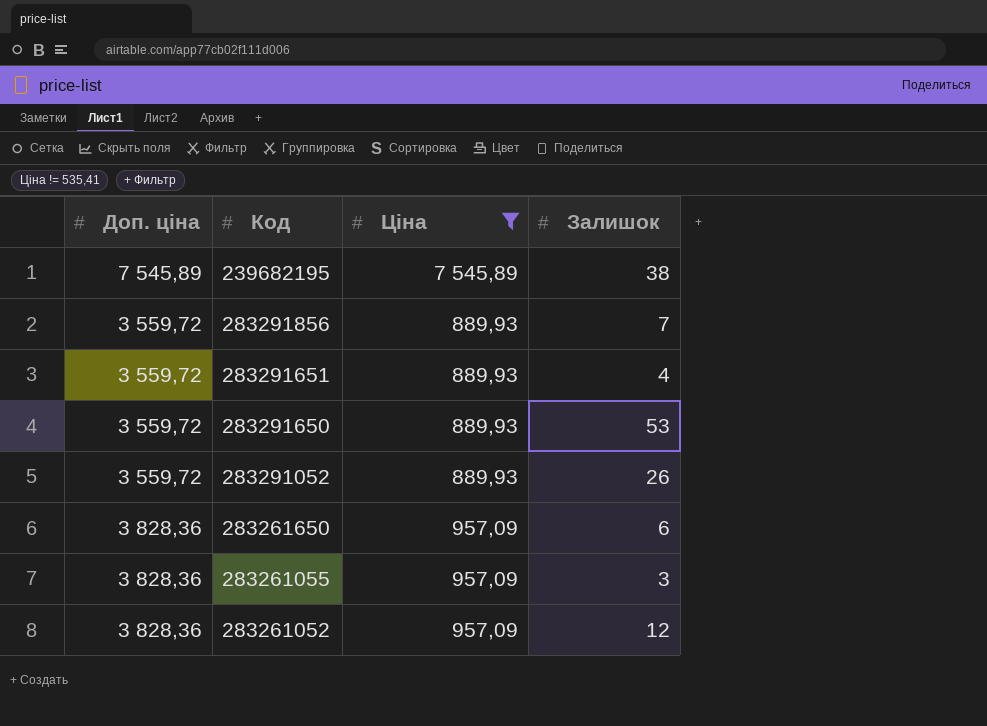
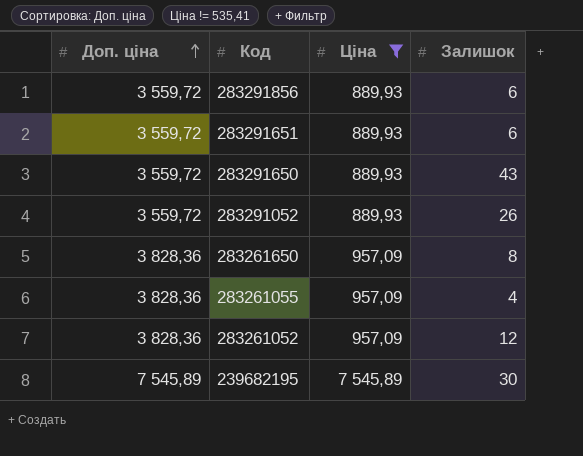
row order: none -> Доп. ціна ascending
283291856 | Залишок: 7 -> 6
283291651 | Залишок: 4 -> 6
283291650 | Залишок: 53 -> 43
283261650 | Залишок: 6 -> 8
283261055 | Залишок: 3 -> 4
239682195 | Залишок: 38 -> 30

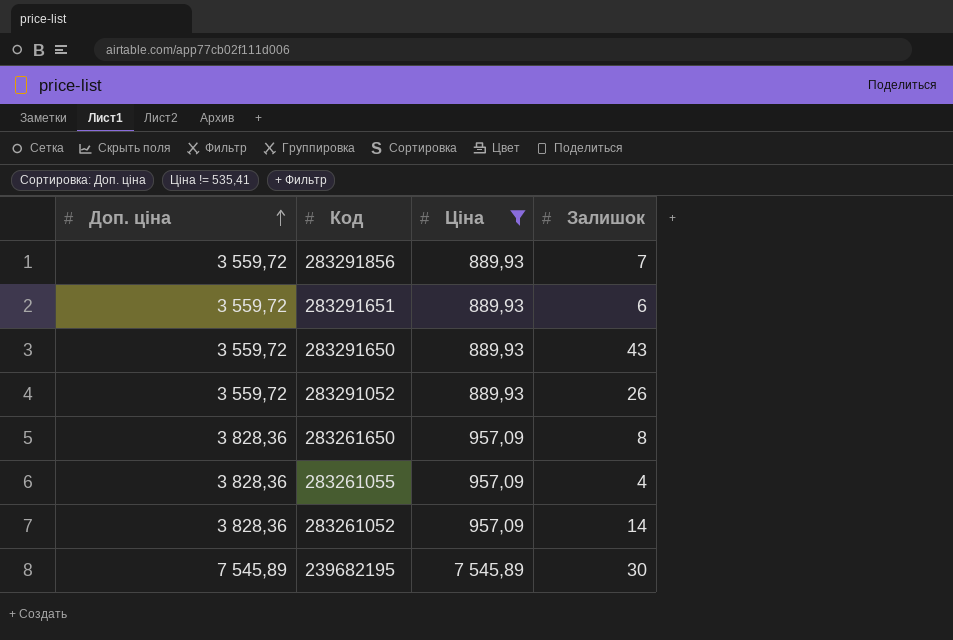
283291856 | Залишок: 6 -> 7
283261052 | Залишок: 12 -> 14

